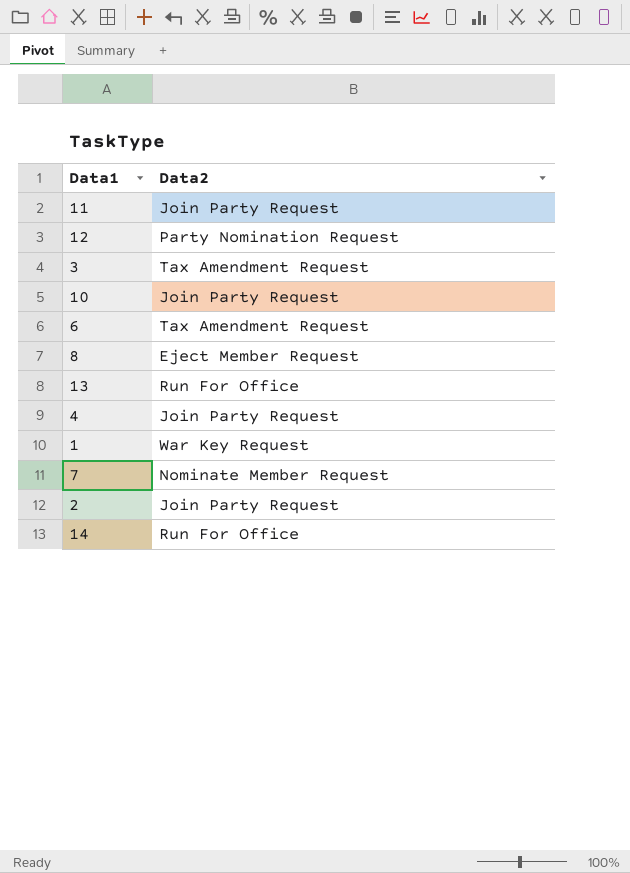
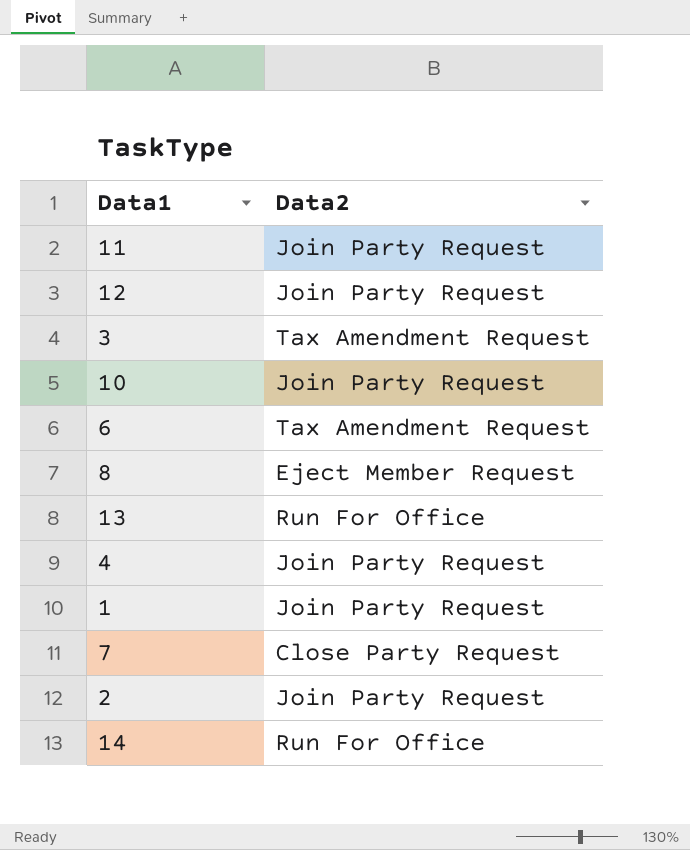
12 | Data2: Party Nomination Request -> Join Party Request
1 | Data2: War Key Request -> Join Party Request
7 | Data2: Nominate Member Request -> Close Party Request

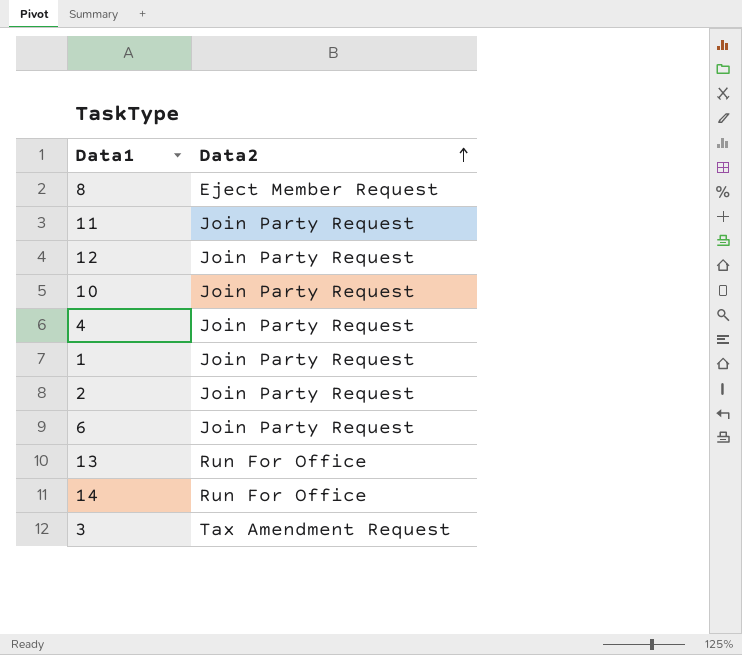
row order: none -> Data2 ascending
row 7: Close Party Request -> none
6 | Data2: Tax Amendment Request -> Join Party Request

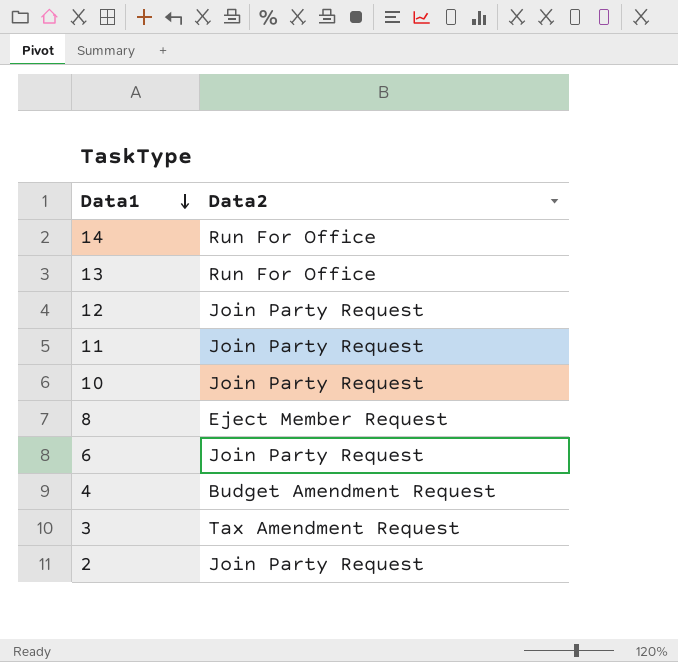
row order: Data2 ascending -> Data1 descending
row 1: Join Party Request -> none
4 | Data2: Join Party Request -> Budget Amendment Request

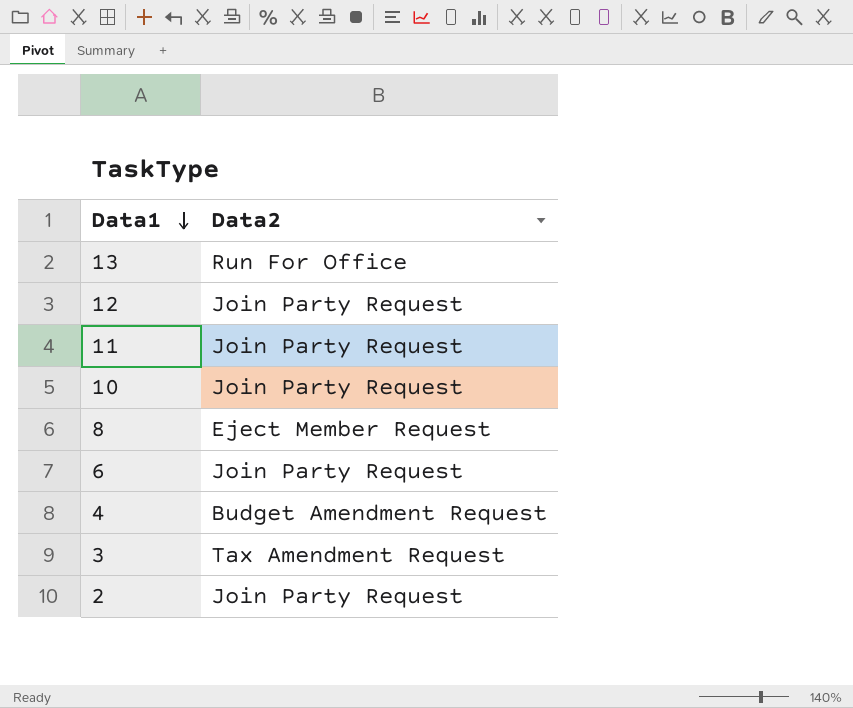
row 14: Run For Office -> none

